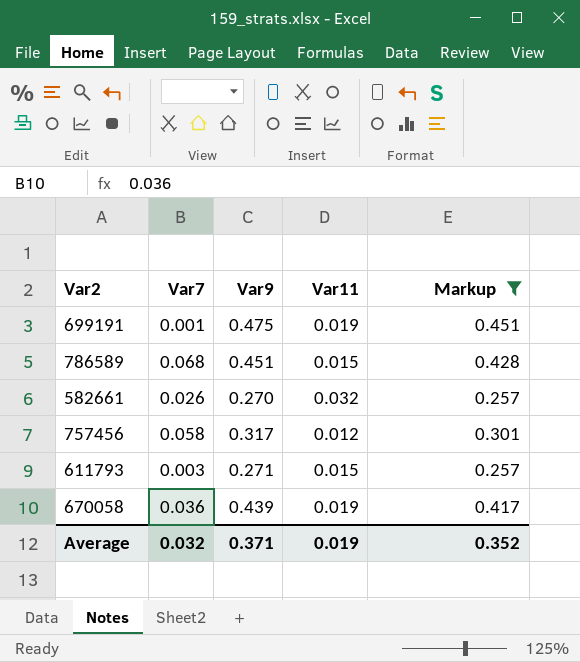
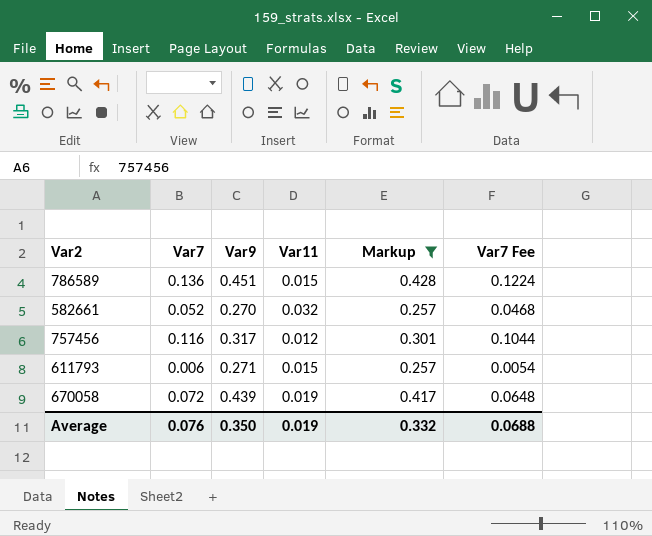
column Var7 Fee | formula: none -> [Var7] * 0.9
row 699191: 0.001 | 0.475 | 0.019 | 0.451 -> none
786589 | Var7: 0.068 -> 0.136
582661 | Var7: 0.026 -> 0.052
757456 | Var7: 0.058 -> 0.116
611793 | Var7: 0.003 -> 0.006
670058 | Var7: 0.036 -> 0.072
Average | Var7: 0.032 -> 0.076
Average | Var9: 0.371 -> 0.350
Average | Markup: 0.352 -> 0.332

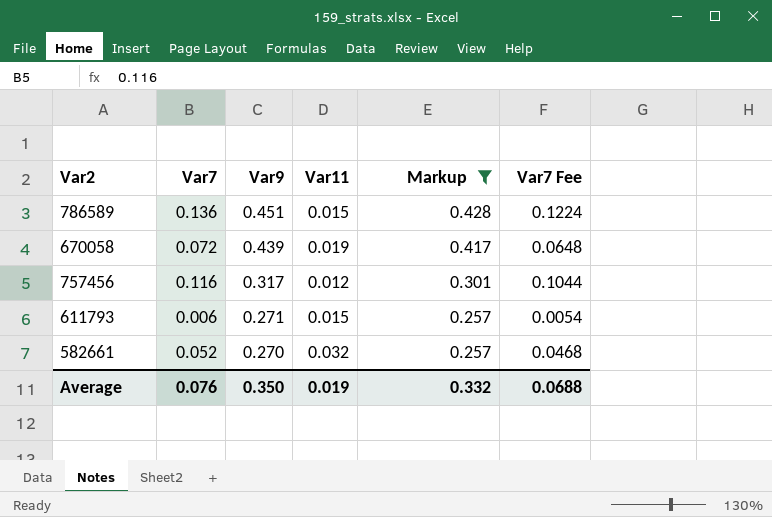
row order: none -> Var9 descending

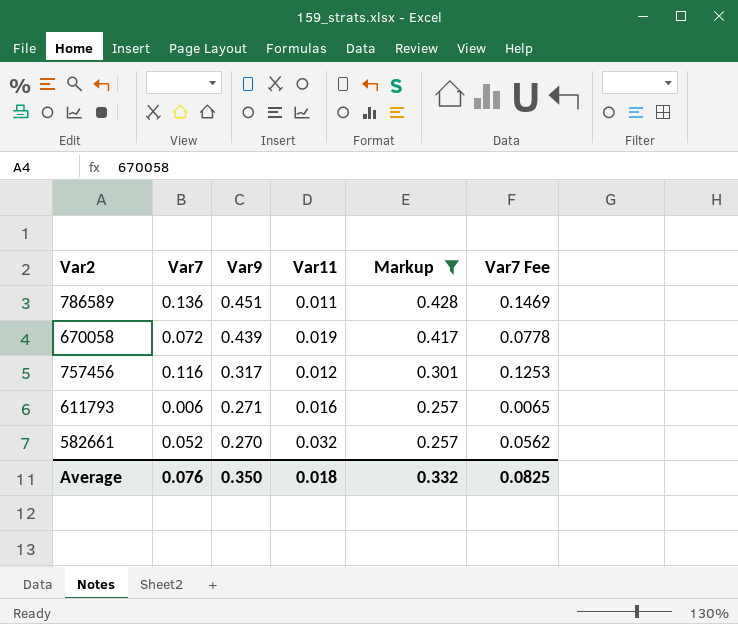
column Var7 Fee | formula: [Var7] * 0.9 -> [Var7] * 1.08
786589 | Var11: 0.015 -> 0.011
611793 | Var11: 0.015 -> 0.016
Average | Var11: 0.019 -> 0.018
Average | Var7 Fee: 0.0688 -> 0.0825

